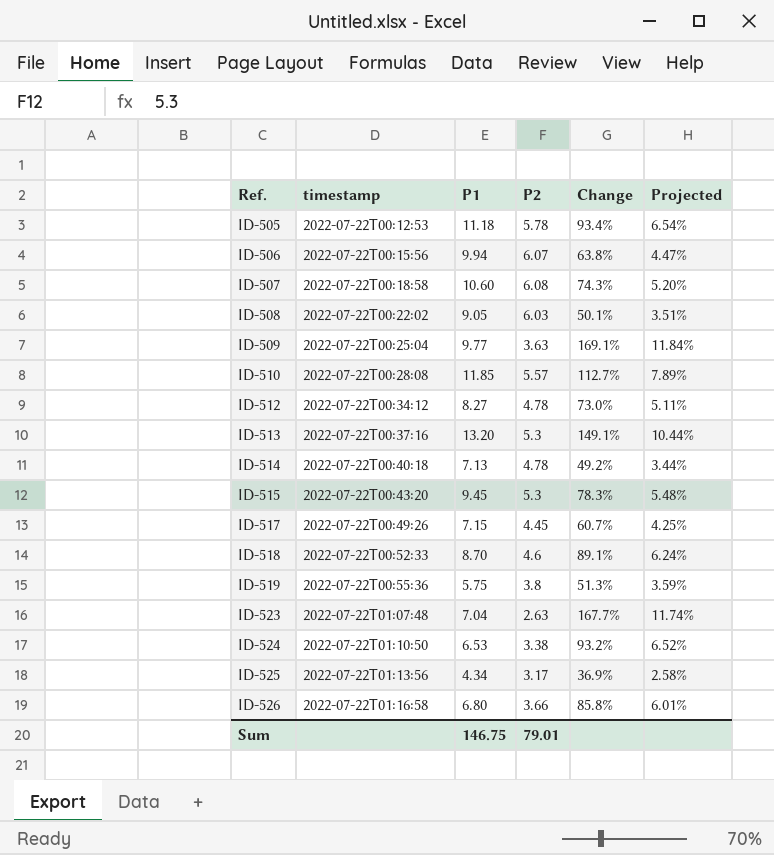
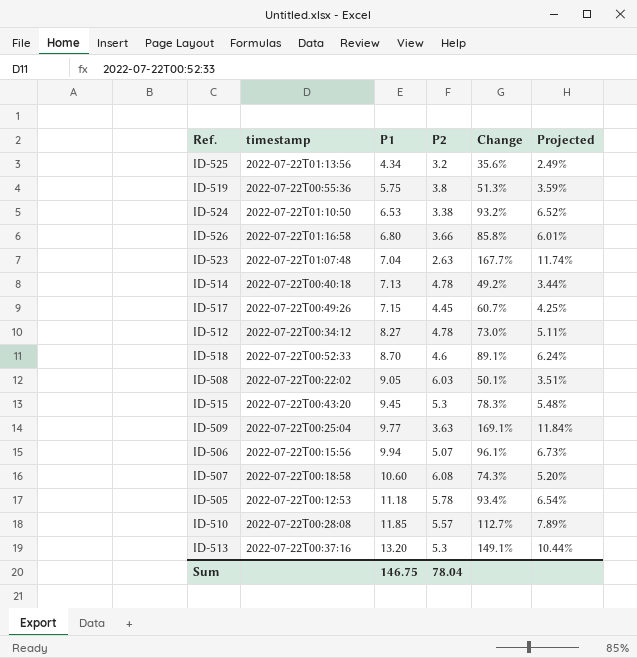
row order: Ref. ascending -> P1 ascending
ID-525 | P2: 3.17 -> 3.2
ID-525 | Change: 36.9% -> 35.6%
ID-525 | Projected: 2.58% -> 2.49%
ID-506 | P2: 6.07 -> 5.07
ID-506 | Change: 63.8% -> 96.1%
ID-506 | Projected: 4.47% -> 6.73%
Sum | P2: 79.01 -> 78.04

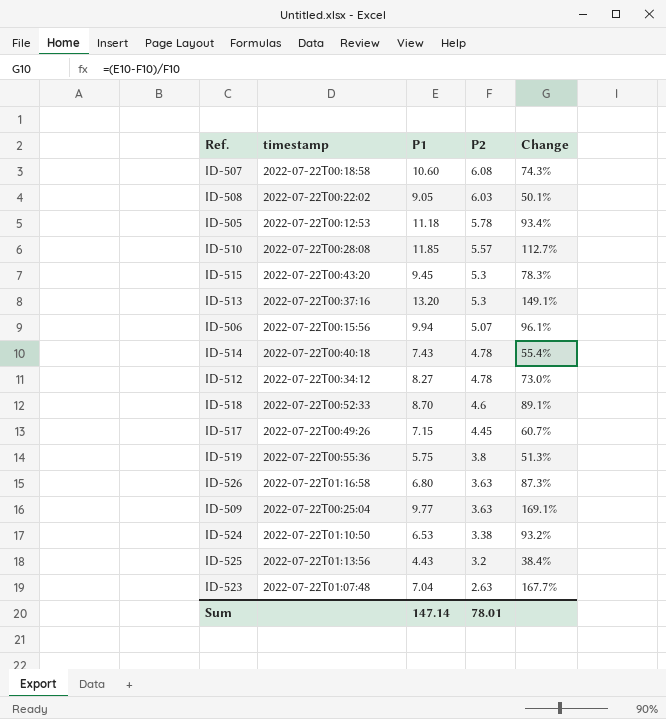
row order: P1 ascending -> P2 descending
column Projected | formula: [Change] * 0.07 -> none
ID-514 | P1: 7.13 -> 7.43
ID-514 | Change: 49.2% -> 55.4%
ID-526 | P2: 3.66 -> 3.63
ID-526 | Change: 85.8% -> 87.3%
ID-525 | P1: 4.34 -> 4.43
ID-525 | Change: 35.6% -> 38.4%
Sum | P1: 146.75 -> 147.14
Sum | P2: 78.04 -> 78.01

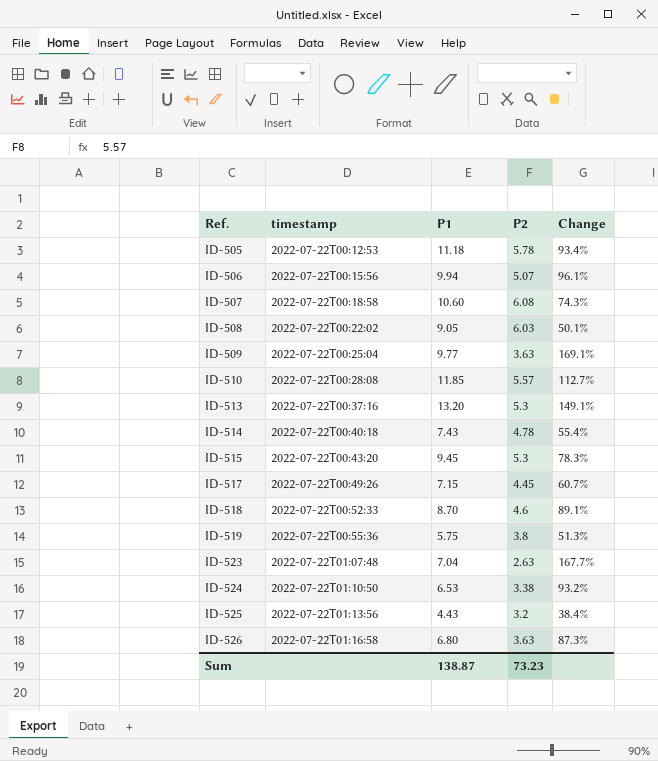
row order: P2 descending -> Ref. ascending
row ID-512: 2022-07-22T00:34:12 | 8.27 | 4.78 | 73.0% -> none
Sum | P1: 147.14 -> 138.87
Sum | P2: 78.01 -> 73.23

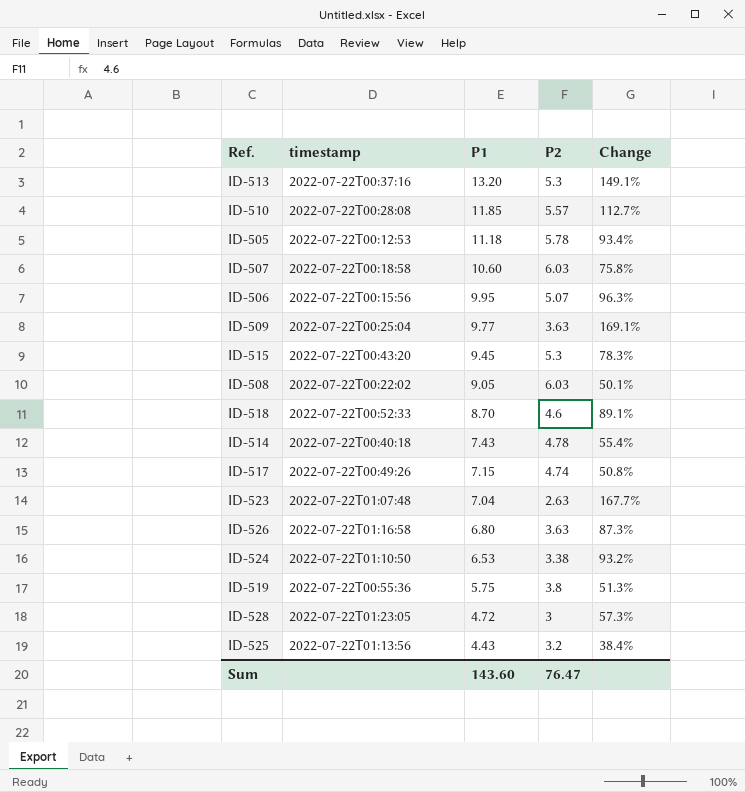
row order: Ref. ascending -> P1 descending
ID-507 | P2: 6.08 -> 6.03
ID-507 | Change: 74.3% -> 75.8%
ID-506 | P1: 9.94 -> 9.95
ID-506 | Change: 96.1% -> 96.3%
ID-517 | P2: 4.45 -> 4.74
ID-517 | Change: 60.7% -> 50.8%
row ID-528: none -> 2022-07-22T01:23:05 | 4.72 | 3 | 57.3%
Sum | P1: 138.87 -> 143.60
Sum | P2: 73.23 -> 76.47

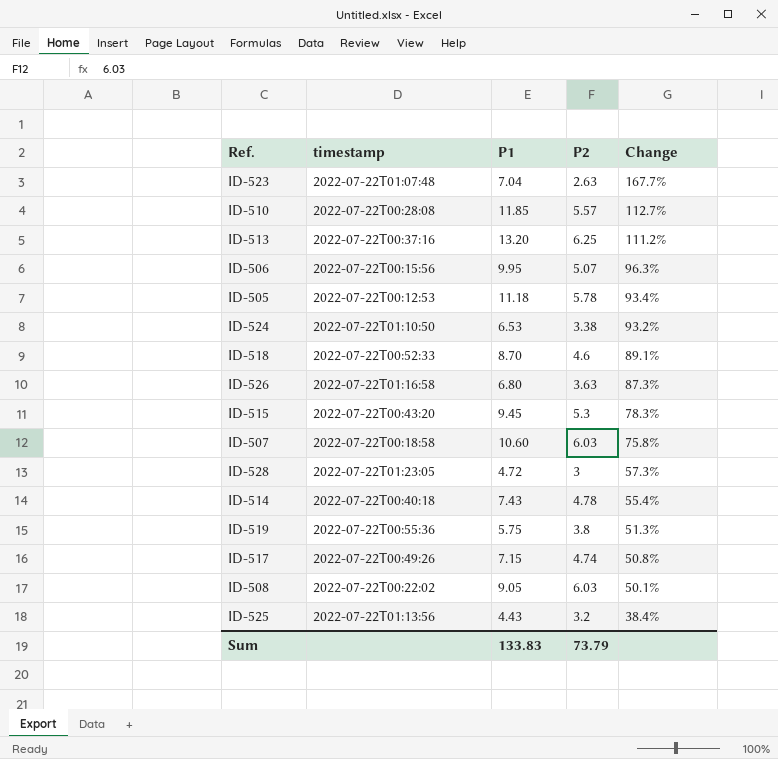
row order: P1 descending -> Change descending
row ID-509: 2022-07-22T00:25:04 | 9.77 | 3.63 | 169.1% -> none
ID-513 | P2: 5.3 -> 6.25
ID-513 | Change: 149.1% -> 111.2%
Sum | P1: 143.60 -> 133.83
Sum | P2: 76.47 -> 73.79

